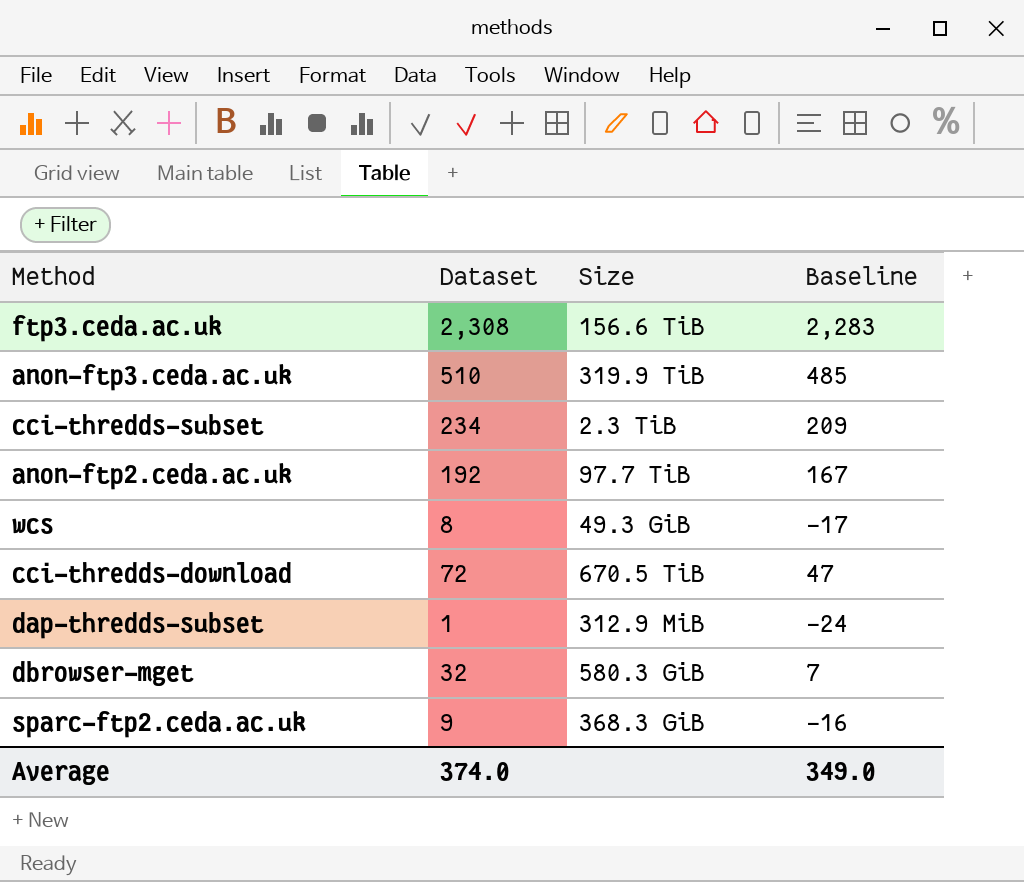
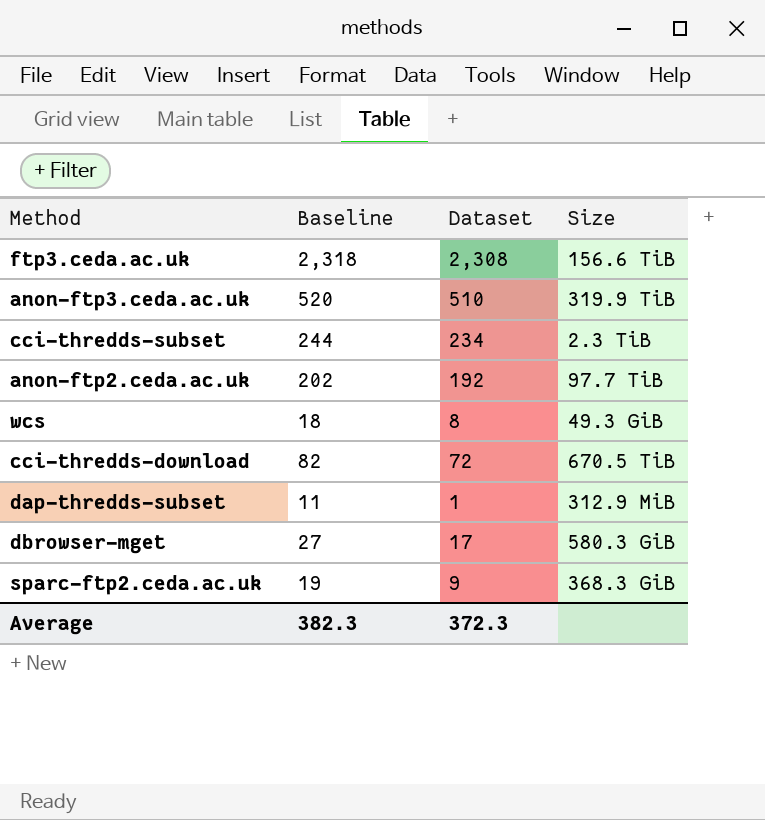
column Baseline | formula: [Dataset] - 25 -> [Dataset] + 10
column Baseline | position: 4 -> 2
dbrowser-mget | Dataset: 32 -> 17
Average | Baseline: 349.0 -> 382.3
Average | Dataset: 374.0 -> 372.3

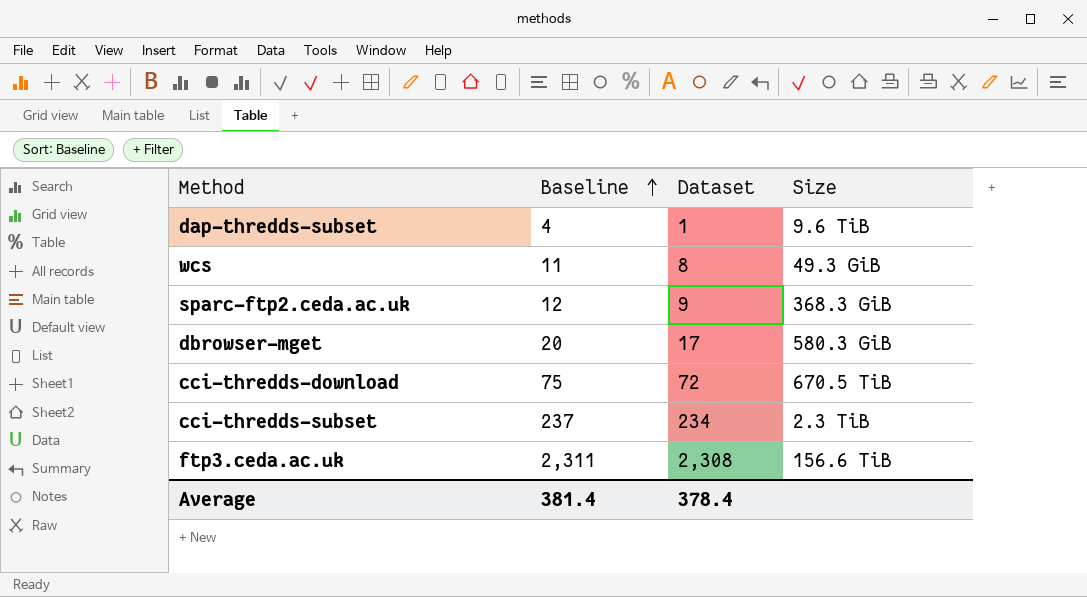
row order: none -> Baseline ascending
column Baseline | formula: [Dataset] + 10 -> [Dataset] + 3
row anon-ftp3.ceda.ac.uk: 520 | 510 | 319.9 TiB -> none
row anon-ftp2.ceda.ac.uk: 202 | 192 | 97.7 TiB -> none
dap-thredds-subset | Size: 312.9 MiB -> 9.6 TiB
Average | Baseline: 382.3 -> 381.4
Average | Dataset: 372.3 -> 378.4

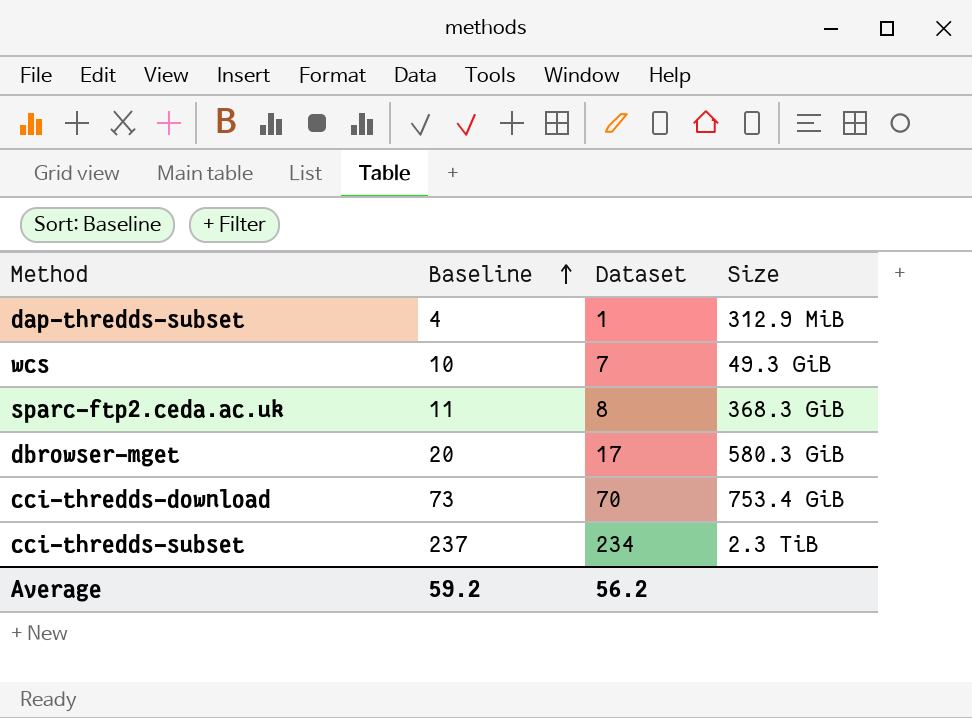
row ftp3.ceda.ac.uk: 2,311 | 2,308 | 156.6 TiB -> none
dap-thredds-subset | Size: 9.6 TiB -> 312.9 MiB
wcs | Baseline: 11 -> 10
wcs | Dataset: 8 -> 7
sparc-ftp2.ceda.ac.uk | Baseline: 12 -> 11
sparc-ftp2.ceda.ac.uk | Dataset: 9 -> 8
cci-thredds-download | Baseline: 75 -> 73
cci-thredds-download | Dataset: 72 -> 70
cci-thredds-download | Size: 670.5 TiB -> 753.4 GiB
Average | Baseline: 381.4 -> 59.2
Average | Dataset: 378.4 -> 56.2

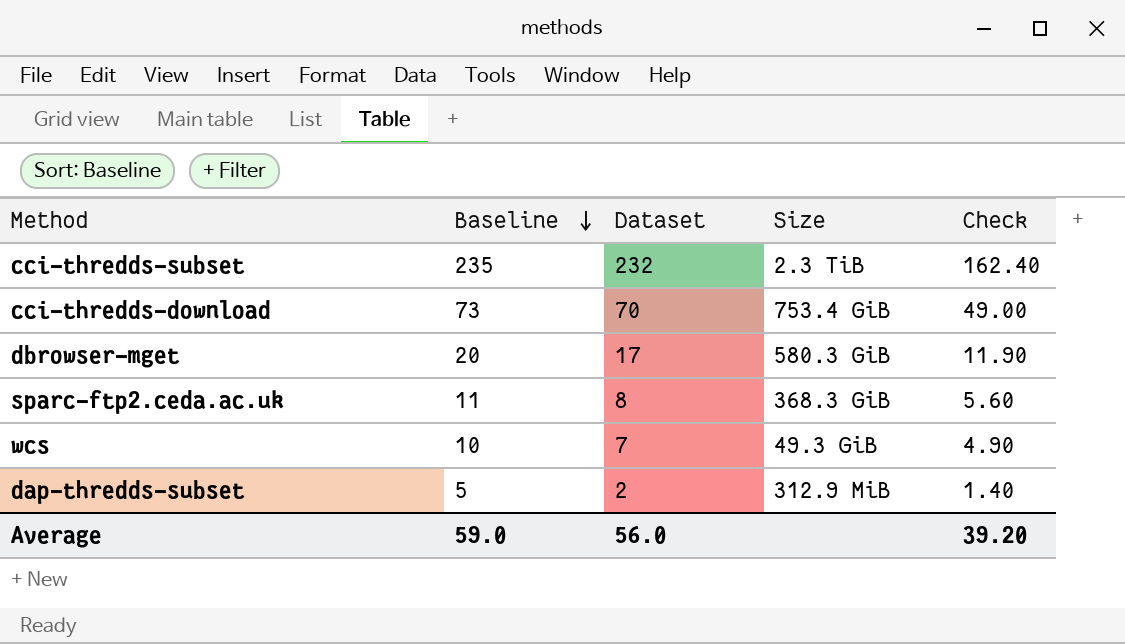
row order: Baseline ascending -> Baseline descending
column Check | formula: none -> [Dataset] * 0.7
cci-thredds-subset | Baseline: 237 -> 235
cci-thredds-subset | Dataset: 234 -> 232
dap-thredds-subset | Baseline: 4 -> 5
dap-thredds-subset | Dataset: 1 -> 2
Average | Baseline: 59.2 -> 59.0
Average | Dataset: 56.2 -> 56.0

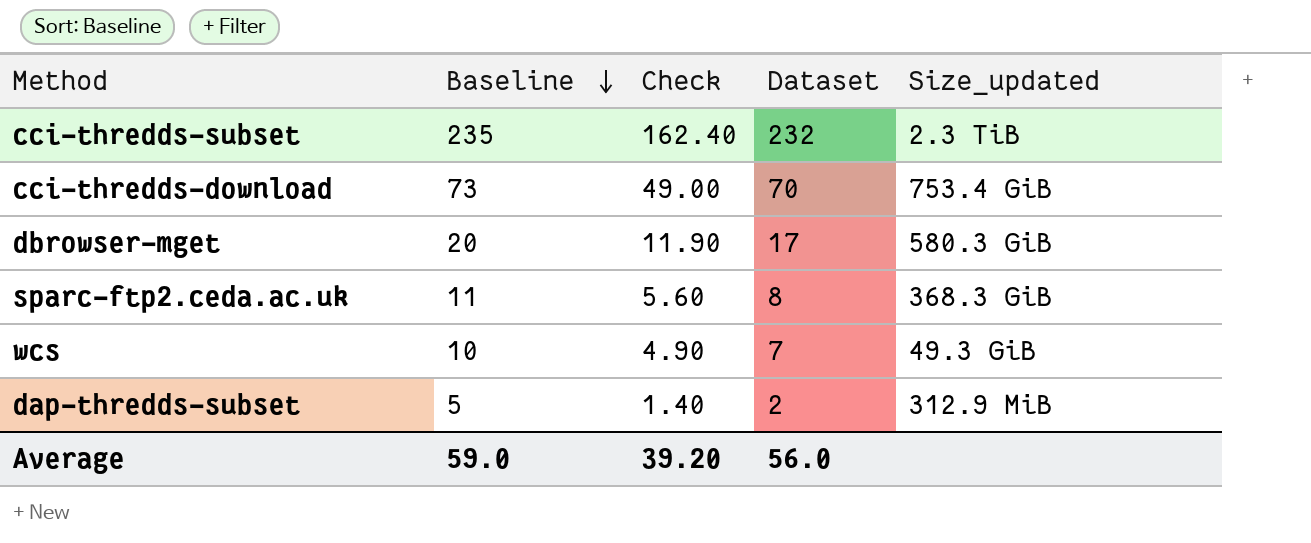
column Check | position: 5 -> 3
column name: Size -> Size_updated

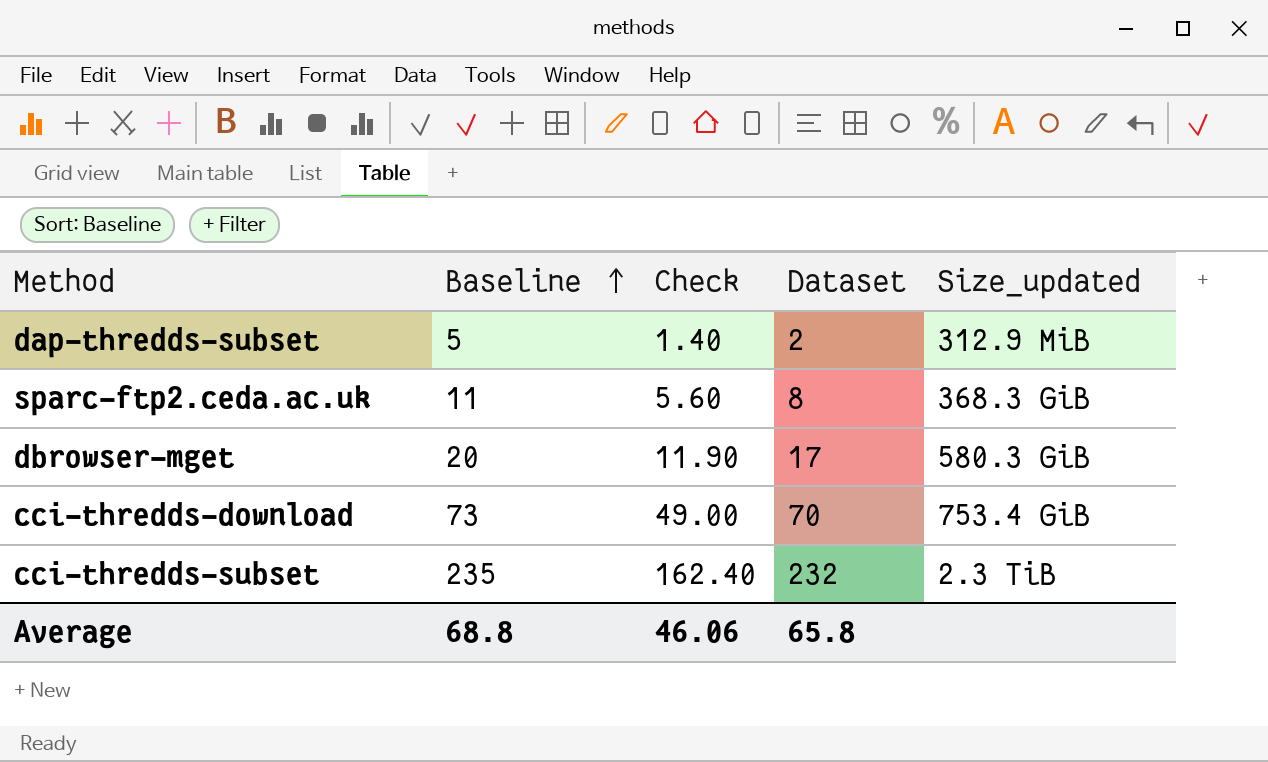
row order: Baseline descending -> Baseline ascending
row wcs: 10 | 4.90 | 7 | 49.3 GiB -> none
Average | Baseline: 59.0 -> 68.8
Average | Check: 39.20 -> 46.06
Average | Dataset: 56.0 -> 65.8

